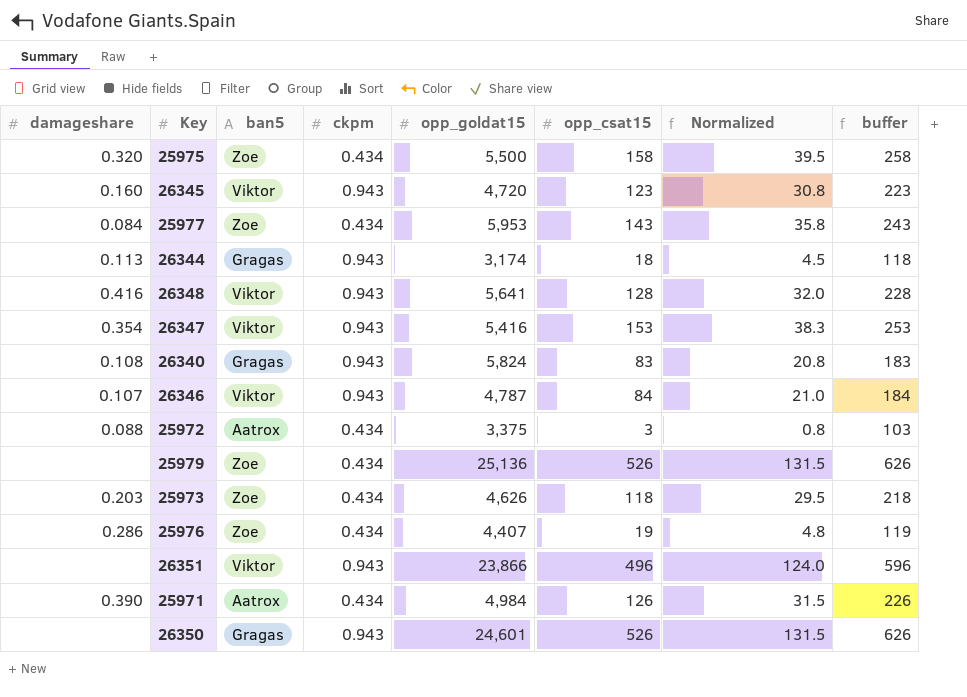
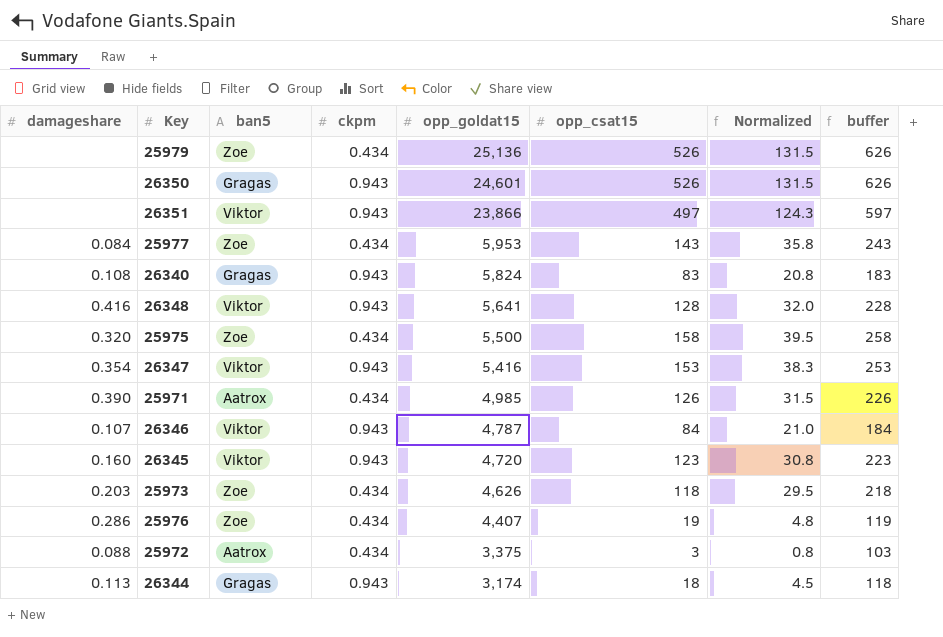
row order: none -> opp_goldat15 descending
26351 | opp_csat15: 496 -> 497
26351 | Normalized: 124.0 -> 124.3
26351 | buffer: 596 -> 597
25971 | opp_goldat15: 4,984 -> 4,985

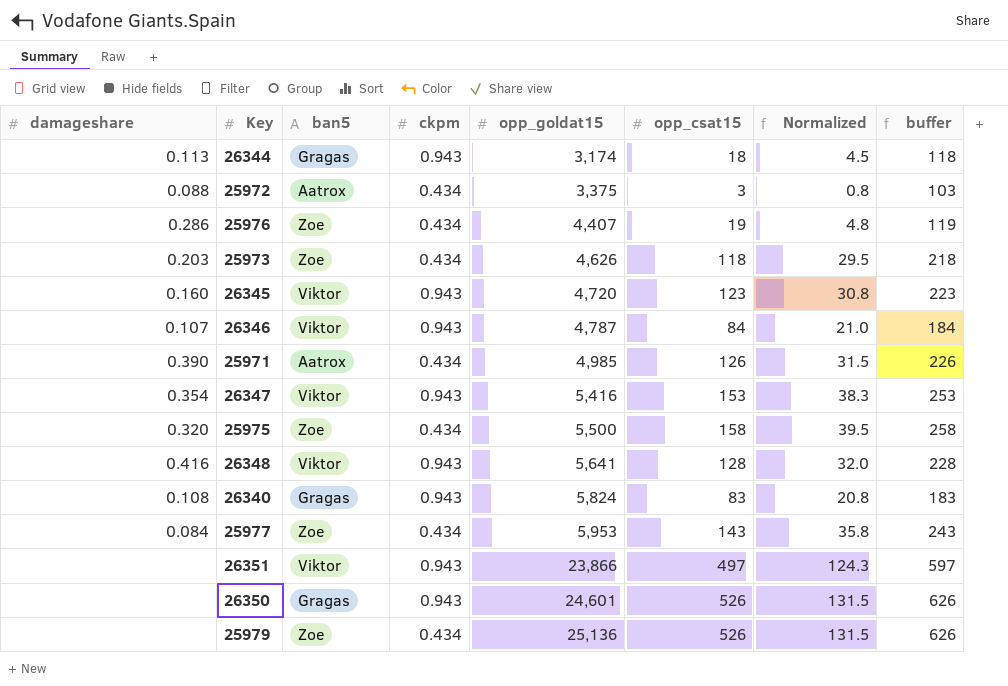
row order: opp_goldat15 descending -> opp_goldat15 ascending

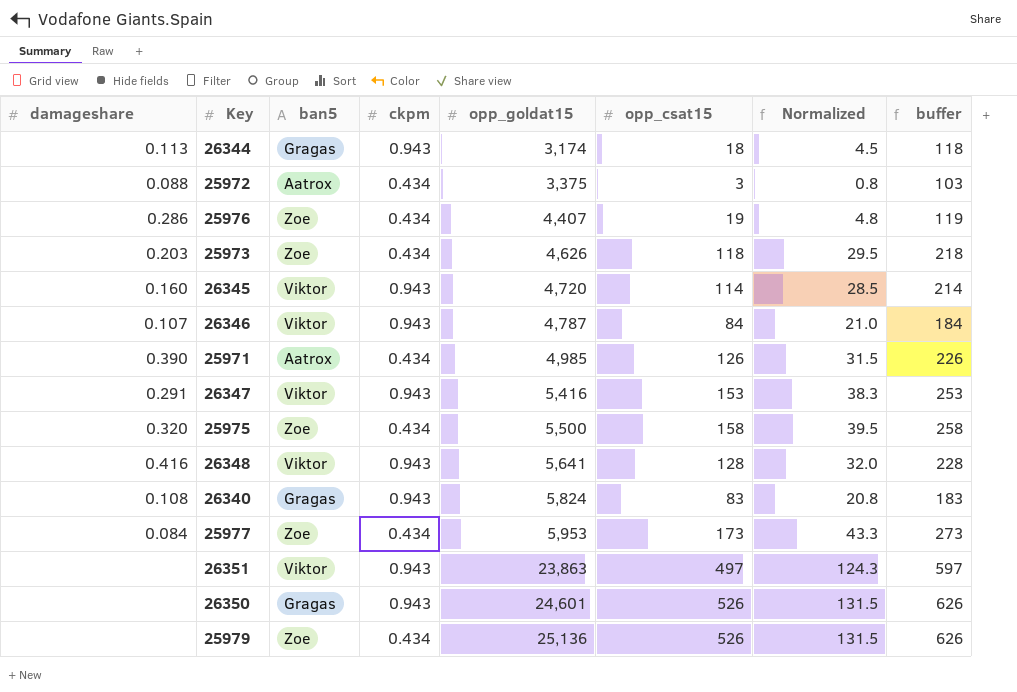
26345 | opp_csat15: 123 -> 114
26345 | Normalized: 30.8 -> 28.5
26345 | buffer: 223 -> 214
26347 | damageshare: 0.354 -> 0.291
25977 | opp_csat15: 143 -> 173
25977 | Normalized: 35.8 -> 43.3
25977 | buffer: 243 -> 273
26351 | opp_goldat15: 23,866 -> 23,863

